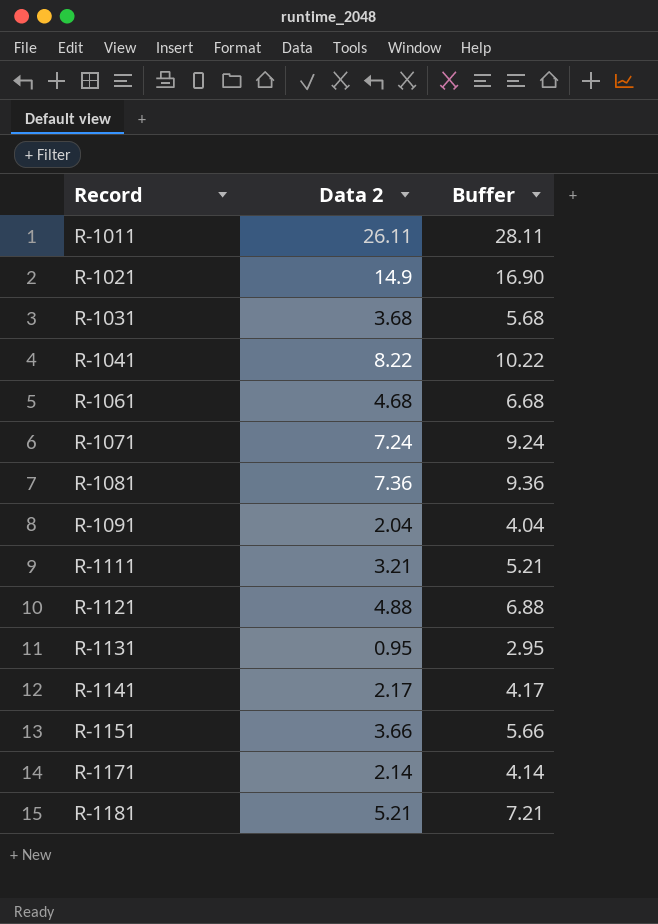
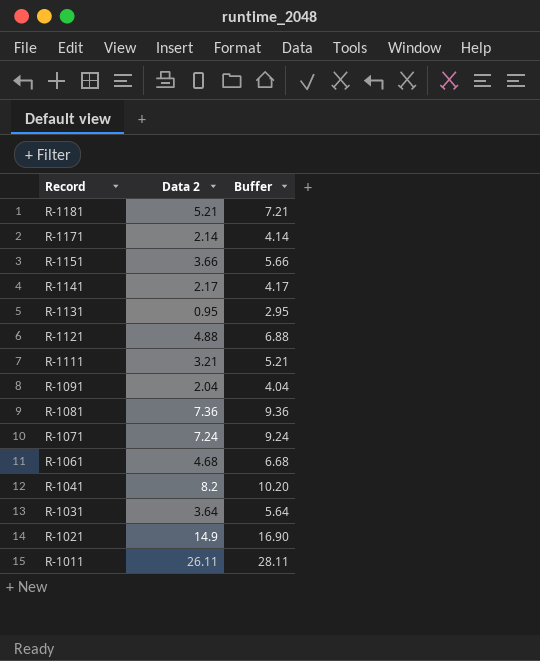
row order: Record ascending -> Record descending
R-1041 | Data 2: 8.22 -> 8.2
R-1041 | Buffer: 10.22 -> 10.20
R-1031 | Data 2: 3.68 -> 3.64
R-1031 | Buffer: 5.68 -> 5.64

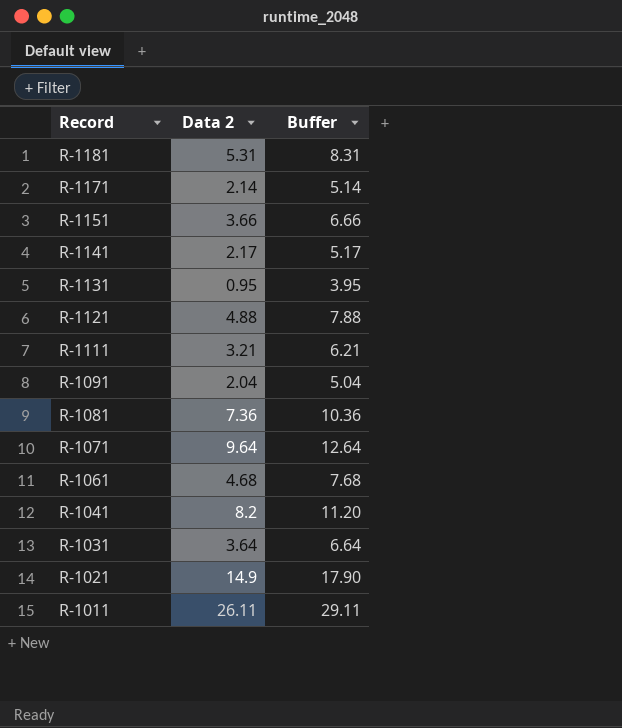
column Buffer | formula: [Data 2] + 2 -> [Data 2] + 3
R-1181 | Data 2: 5.21 -> 5.31
R-1071 | Data 2: 7.24 -> 9.64

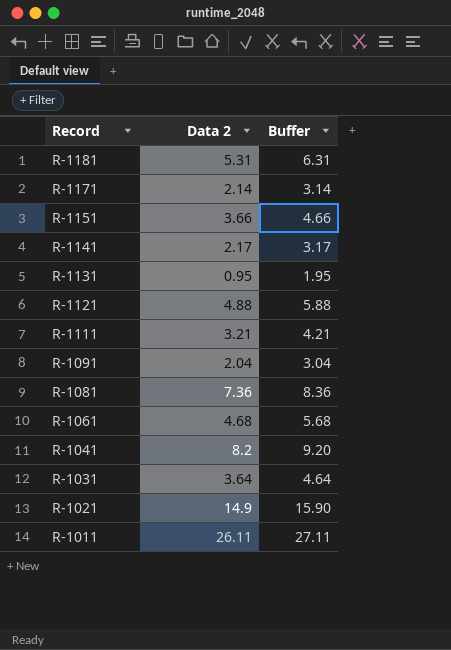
column Buffer | formula: [Data 2] + 3 -> [Data 2] + 1
row R-1071: 9.64 | 12.64 -> none

